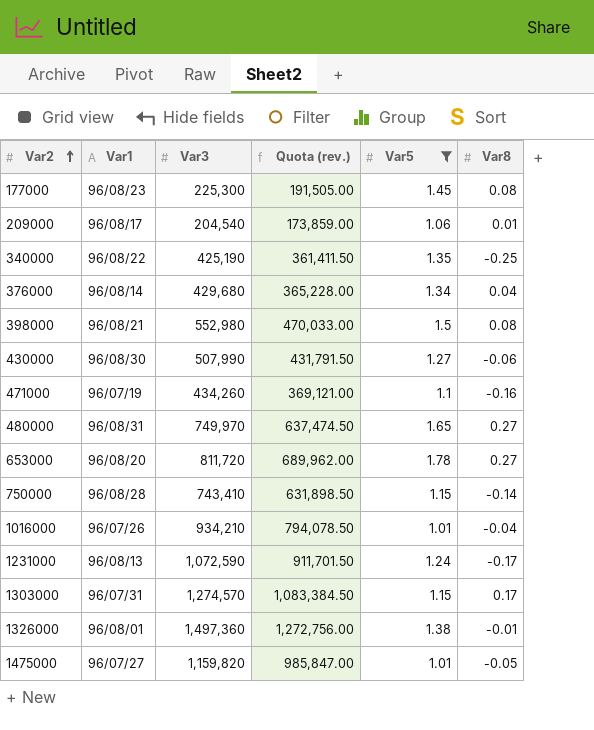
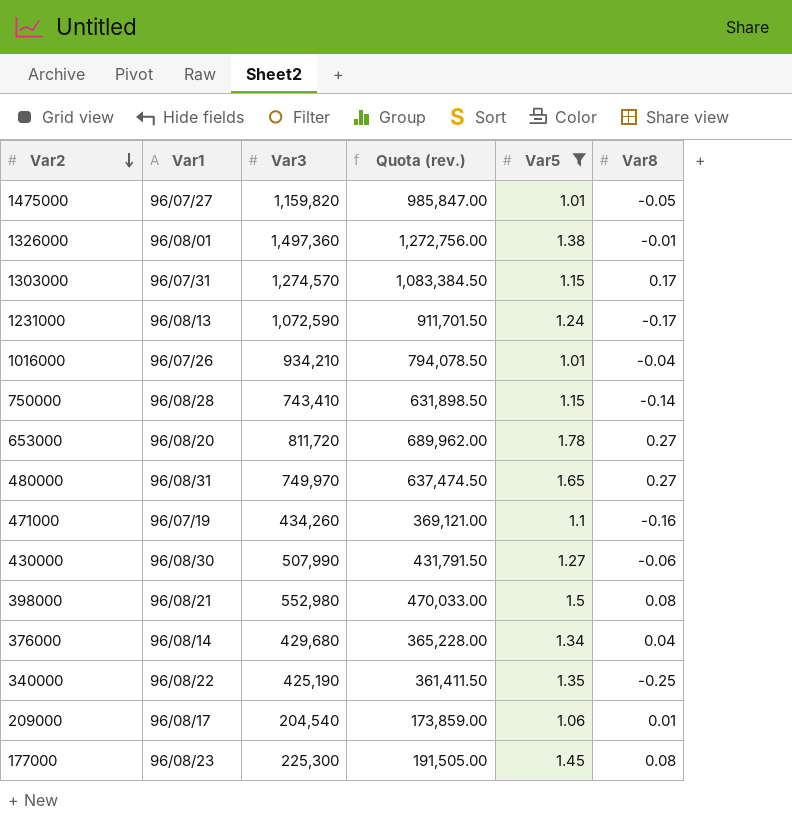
row order: Var2 ascending -> Var2 descending

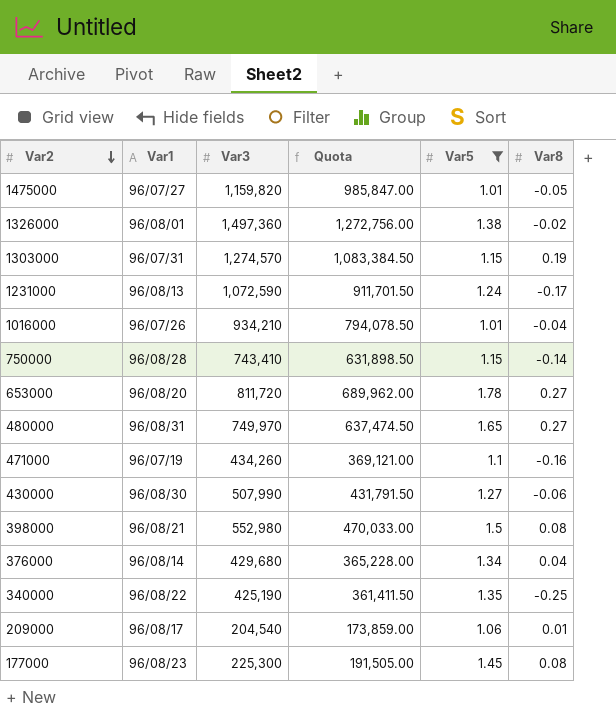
column name: Quota (rev.) -> Quota
1326000 | Var8: -0.01 -> -0.02
1303000 | Var8: 0.17 -> 0.19

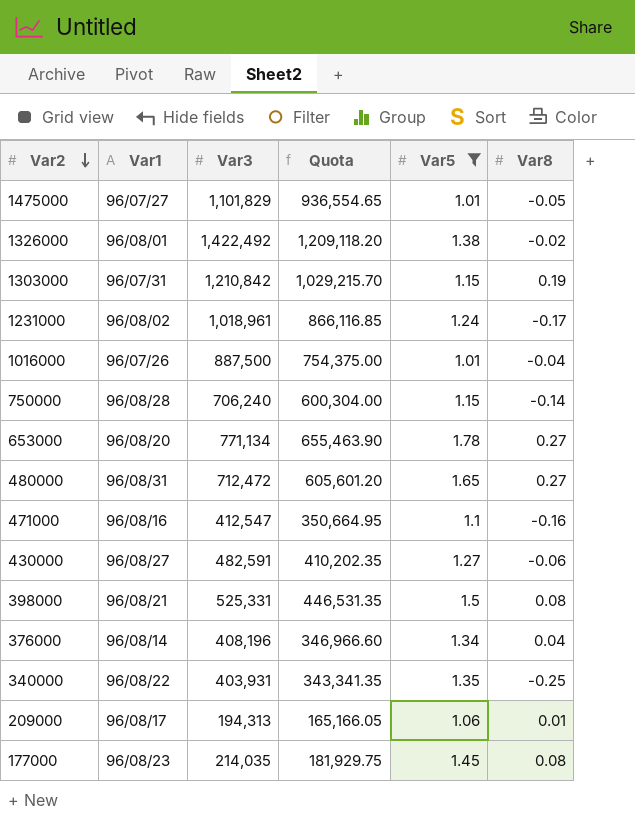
1475000 | Var3: 1,159,820 -> 1,101,829
1475000 | Quota: 985,847.00 -> 936,554.65
1326000 | Var3: 1,497,360 -> 1,422,492
1326000 | Quota: 1,272,756.00 -> 1,209,118.20
1303000 | Var3: 1,274,570 -> 1,210,842
1303000 | Quota: 1,083,384.50 -> 1,029,215.70
1231000 | Var1: 96/08/13 -> 96/08/02
1231000 | Var3: 1,072,590 -> 1,018,961
1231000 | Quota: 911,701.50 -> 866,116.85
1016000 | Var3: 934,210 -> 887,500
1016000 | Quota: 794,078.50 -> 754,375.00
750000 | Var3: 743,410 -> 706,240
750000 | Quota: 631,898.50 -> 600,304.00
653000 | Var3: 811,720 -> 771,134
653000 | Quota: 689,962.00 -> 655,463.90
480000 | Var3: 749,970 -> 712,472
480000 | Quota: 637,474.50 -> 605,601.20
471000 | Var1: 96/07/19 -> 96/08/16
471000 | Var3: 434,260 -> 412,547
471000 | Quota: 369,121.00 -> 350,664.95
430000 | Var1: 96/08/30 -> 96/08/27
430000 | Var3: 507,990 -> 482,591
430000 | Quota: 431,791.50 -> 410,202.35
398000 | Var3: 552,980 -> 525,331
398000 | Quota: 470,033.00 -> 446,531.35
376000 | Var3: 429,680 -> 408,196
376000 | Quota: 365,228.00 -> 346,966.60
340000 | Var3: 425,190 -> 403,931
340000 | Quota: 361,411.50 -> 343,341.35
209000 | Var3: 204,540 -> 194,313
209000 | Quota: 173,859.00 -> 165,166.05
177000 | Var3: 225,300 -> 214,035
177000 | Quota: 191,505.00 -> 181,929.75

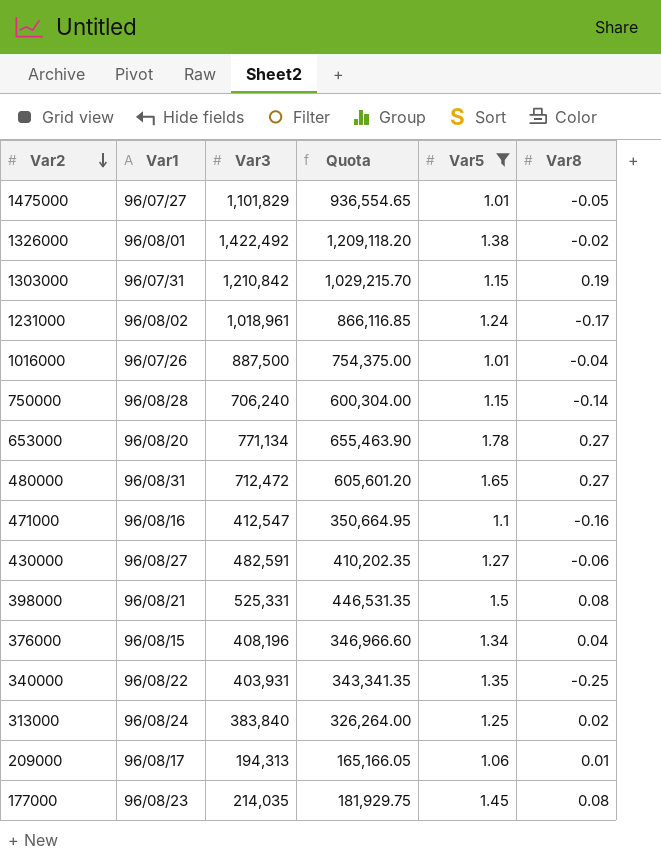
376000 | Var1: 96/08/14 -> 96/08/15
row 313000: none -> 96/08/24 | 383,840 | 326,264.00 | 1.25 | 0.02

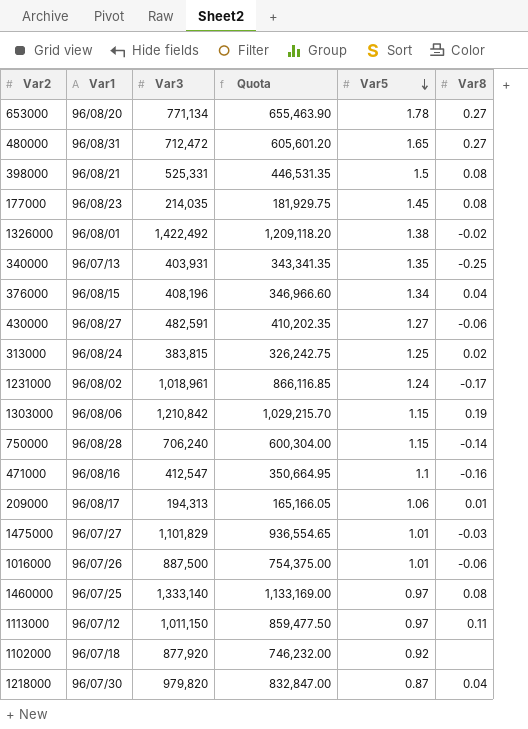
filter: Var5 >= 1.01 -> none
row order: Var2 descending -> Var5 descending
340000 | Var1: 96/08/22 -> 96/07/13
313000 | Var3: 383,840 -> 383,815
313000 | Quota: 326,264.00 -> 326,242.75
1303000 | Var1: 96/07/31 -> 96/08/06
1475000 | Var8: -0.05 -> -0.03
1016000 | Var8: -0.04 -> -0.06

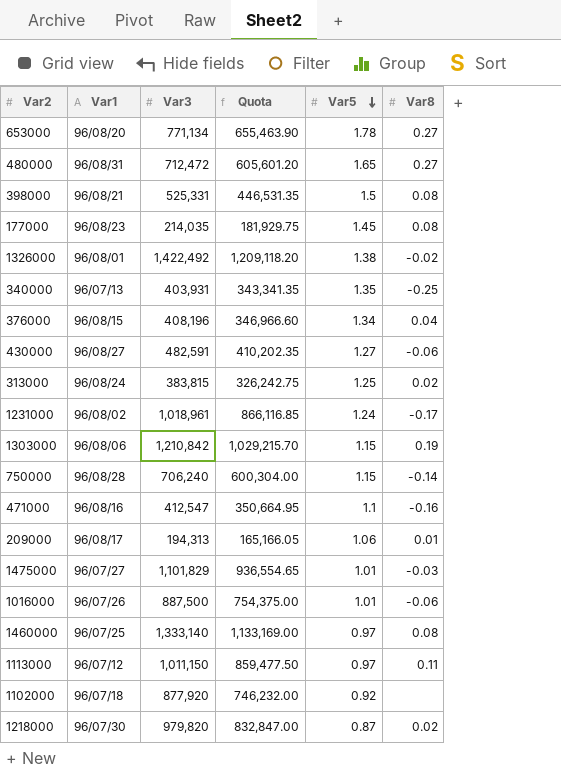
1218000 | Var8: 0.04 -> 0.02

